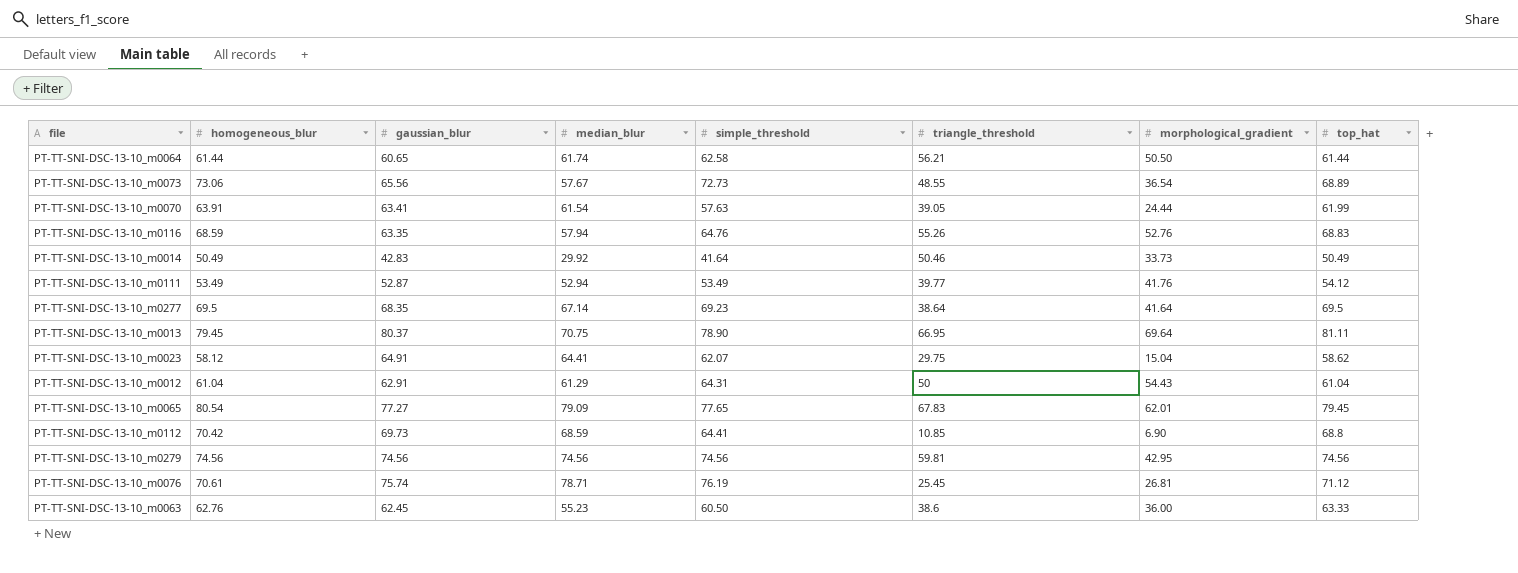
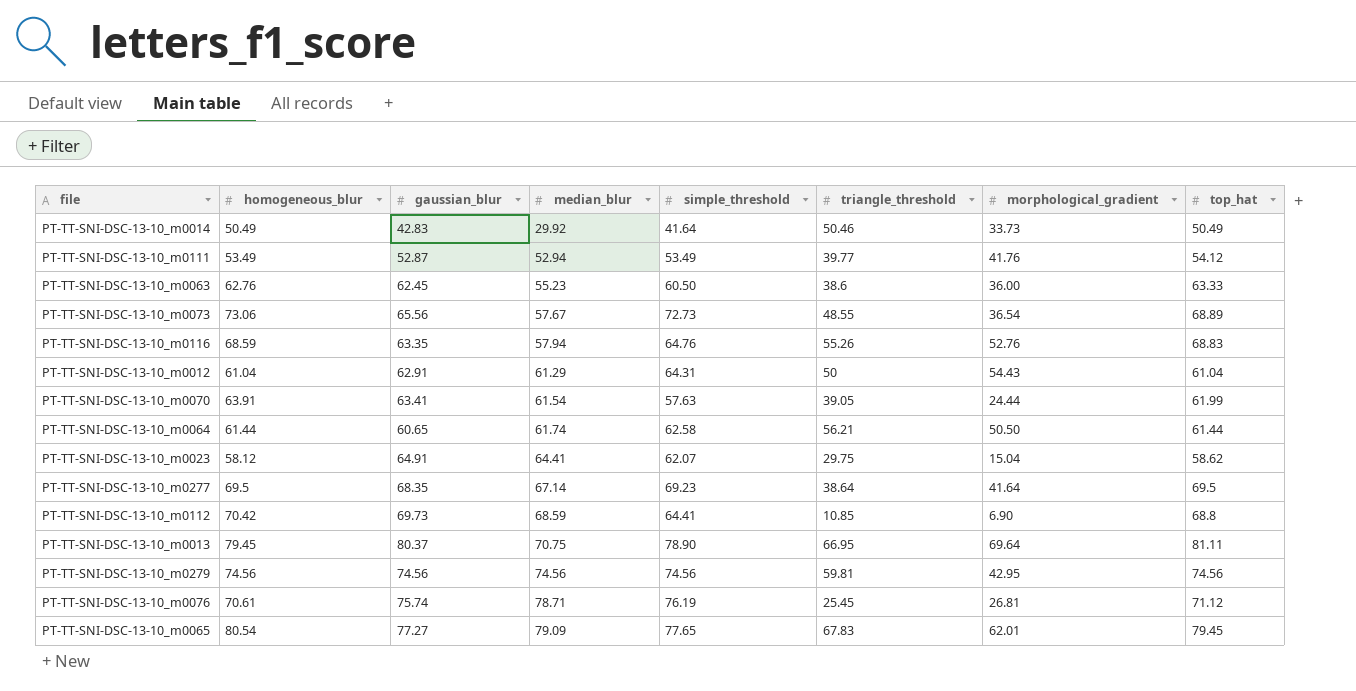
row order: none -> median_blur ascending

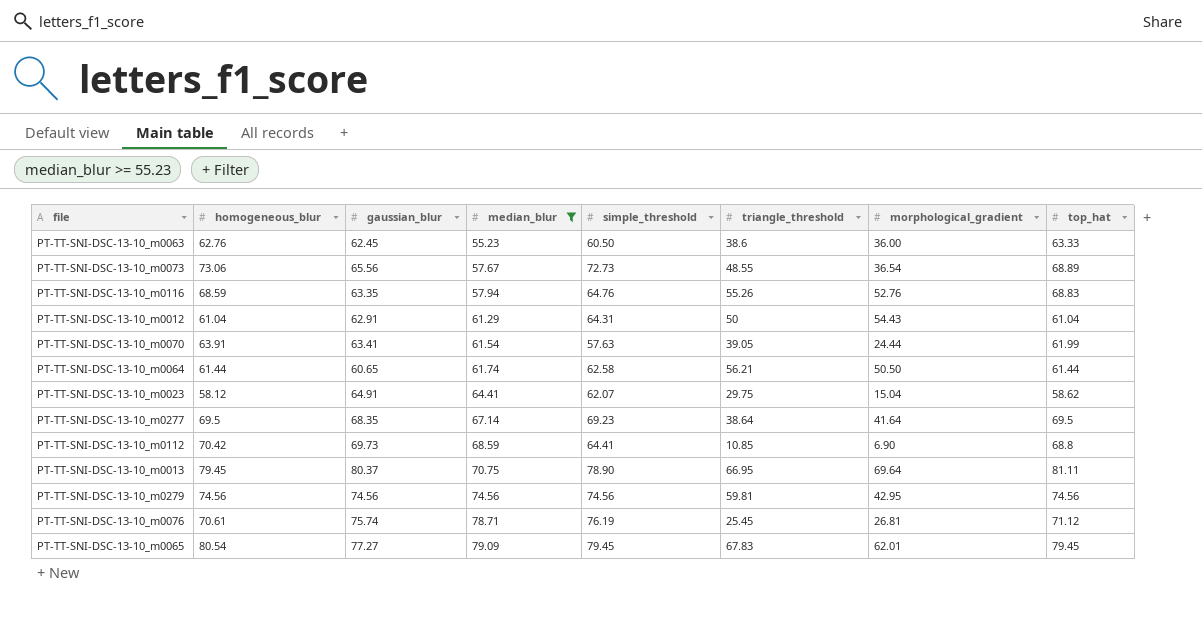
filter: none -> median_blur >= 55.23
PT-TT-SNI-DSC-13-10_m0065 | simple_threshold: 77.65 -> 79.45

